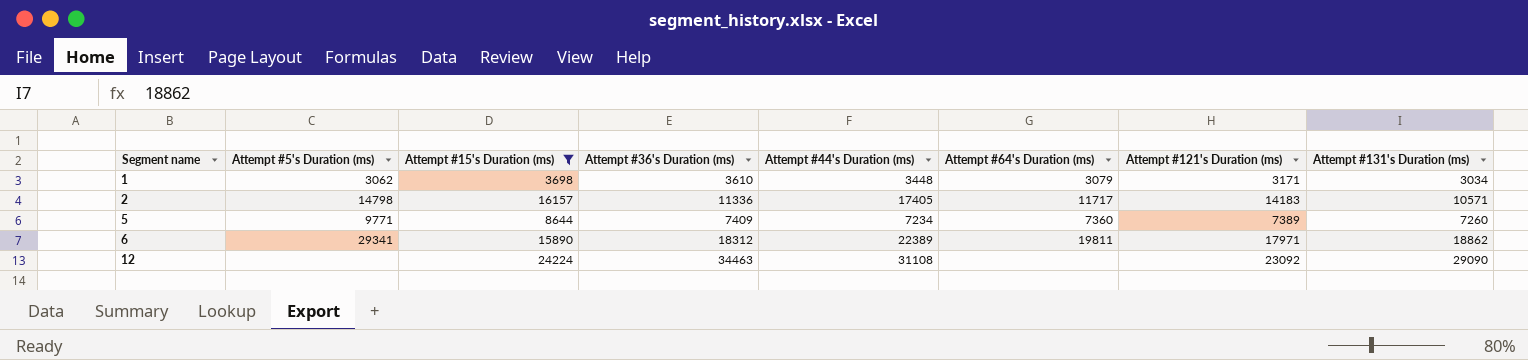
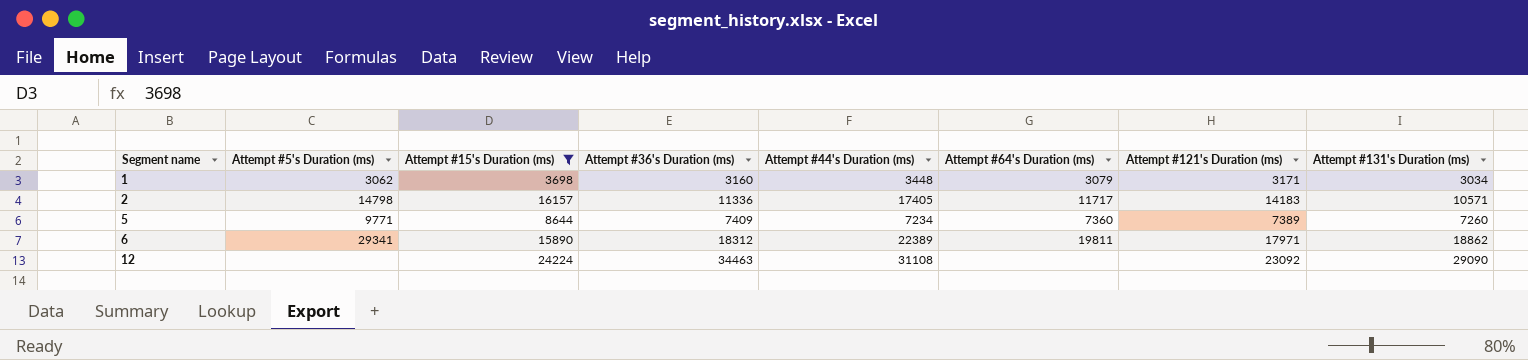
1 | Attempt #36's Duration (ms): 3610 -> 3160

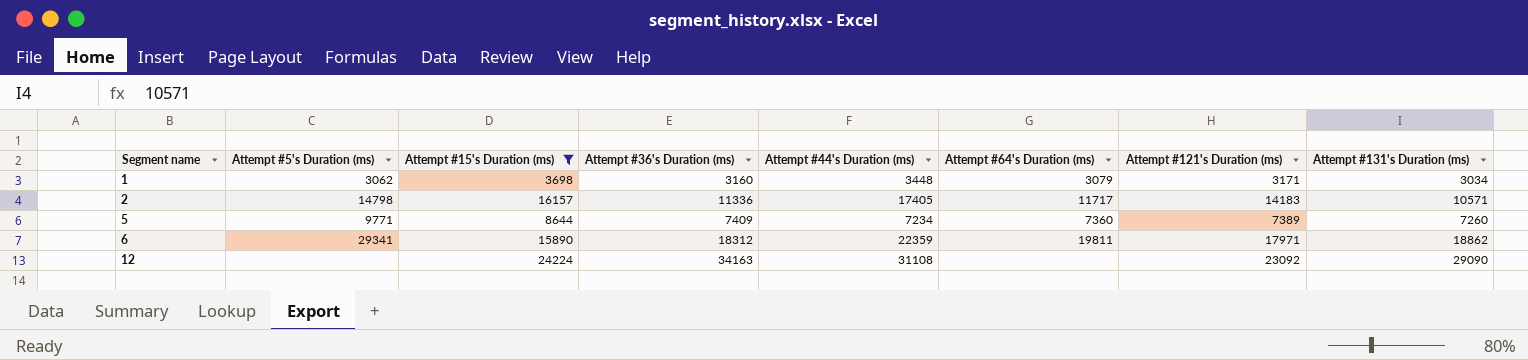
6 | Attempt #44's Duration (ms): 22389 -> 22359
12 | Attempt #36's Duration (ms): 34463 -> 34163

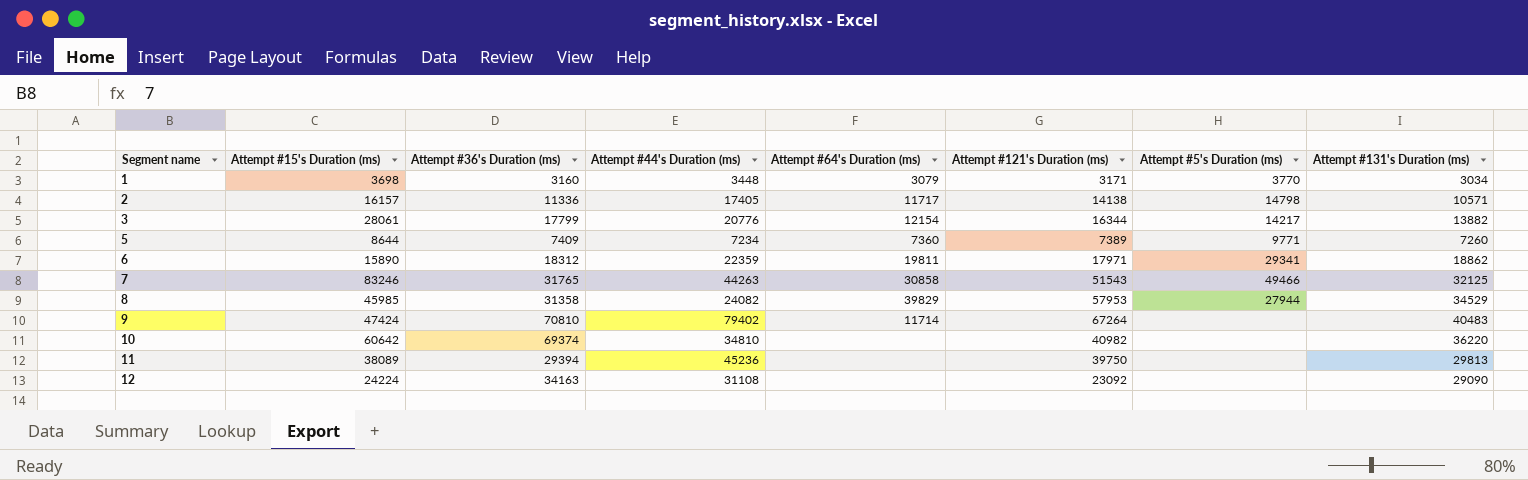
filter: Attempt #15's Duration (ms) <= 24224 -> none
column Attempt #5's Duration (ms) | position: 2 -> 7
1 | Attempt #5's Duration (ms): 3062 -> 3770
2 | Attempt #121's Duration (ms): 14183 -> 14138

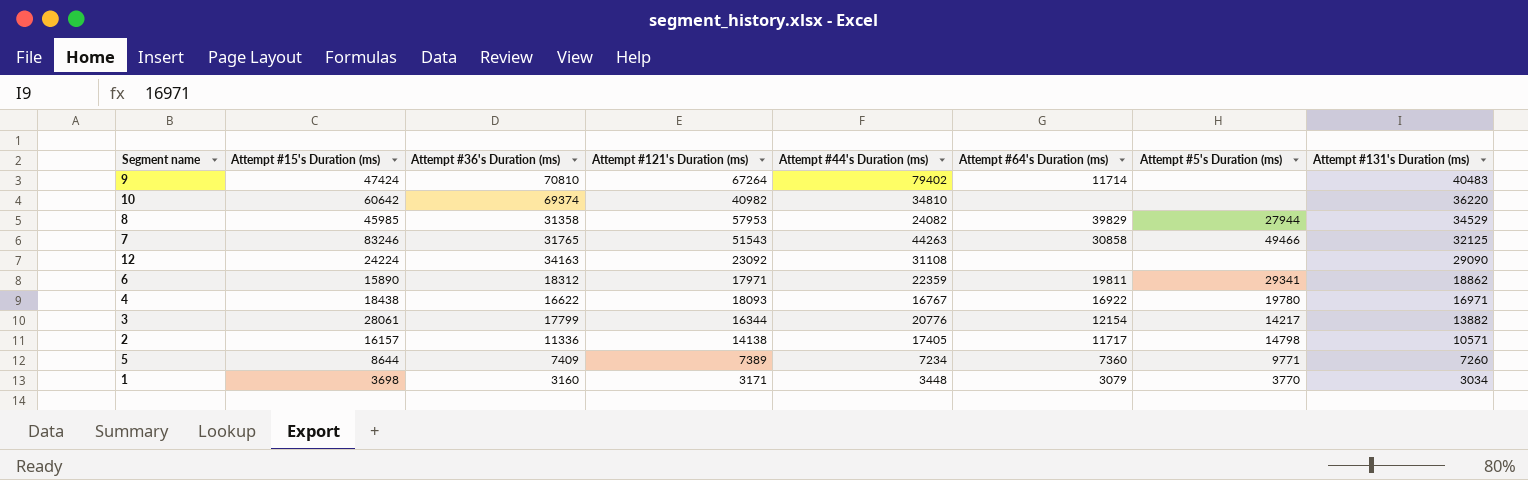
row order: Segment name ascending -> Attempt #131's Duration (ms) descending
column Attempt #121's Duration (ms) | position: 6 -> 4
row 11: 38089 | 29394 | 45236 | none | 39750 | none | 29813 -> none
row 4: none -> 18438 | 16622 | 18093 | 16767 | 16922 | 19780 | 16971

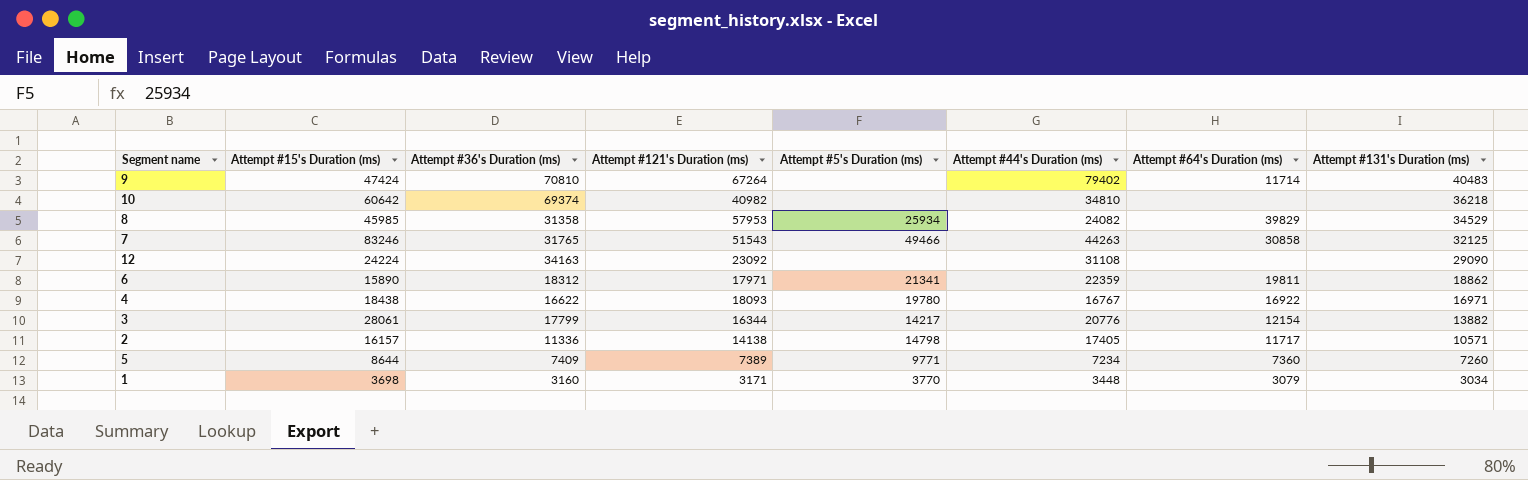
column Attempt #5's Duration (ms) | position: 7 -> 5
10 | Attempt #131's Duration (ms): 36220 -> 36218
8 | Attempt #5's Duration (ms): 27944 -> 25934
6 | Attempt #5's Duration (ms): 29341 -> 21341

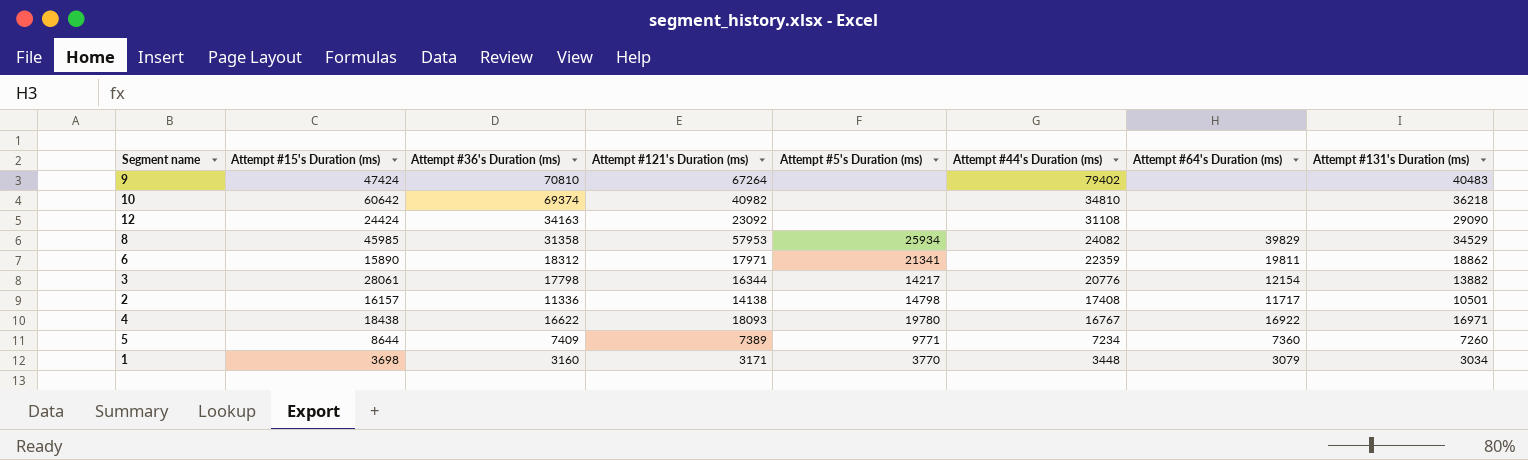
row order: Attempt #131's Duration (ms) descending -> Attempt #44's Duration (ms) descending
row 7: 83246 | 31765 | 51543 | 49466 | 44263 | 30858 | 32125 -> none
9 | Attempt #64's Duration (ms): 11714 -> none
12 | Attempt #15's Duration (ms): 24224 -> 24424
3 | Attempt #36's Duration (ms): 17799 -> 17798
2 | Attempt #44's Duration (ms): 17405 -> 17408
2 | Attempt #131's Duration (ms): 10571 -> 10501

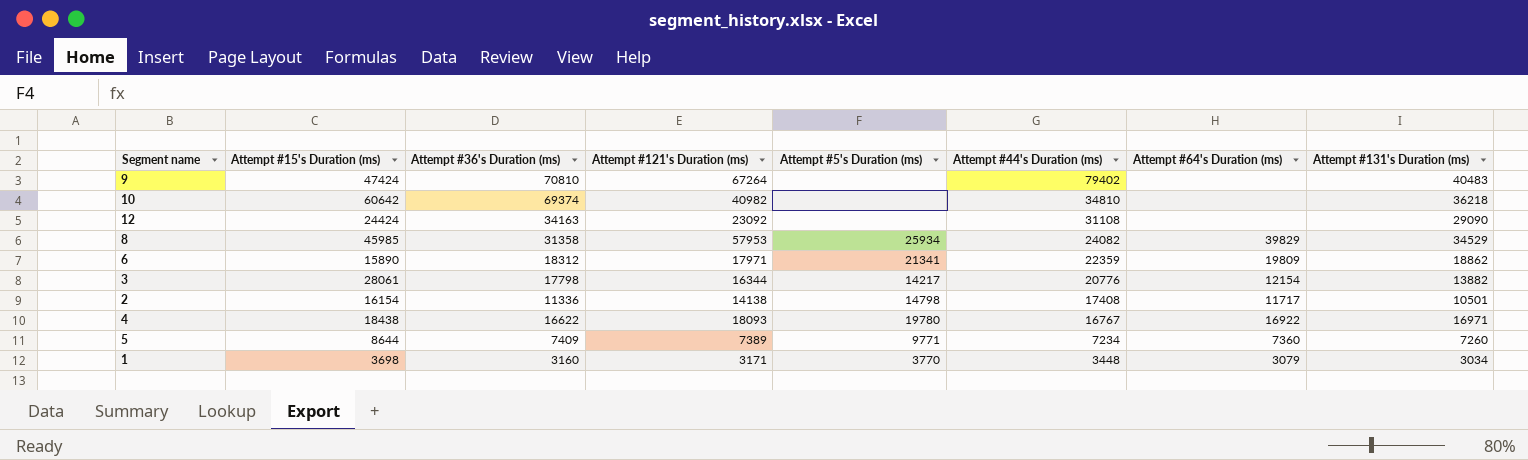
6 | Attempt #64's Duration (ms): 19811 -> 19809
2 | Attempt #15's Duration (ms): 16157 -> 16154

